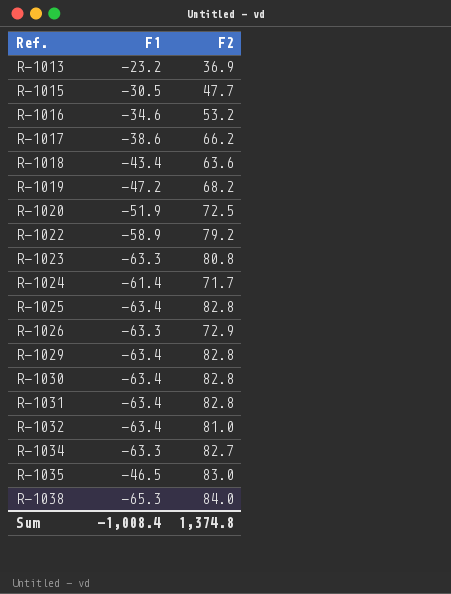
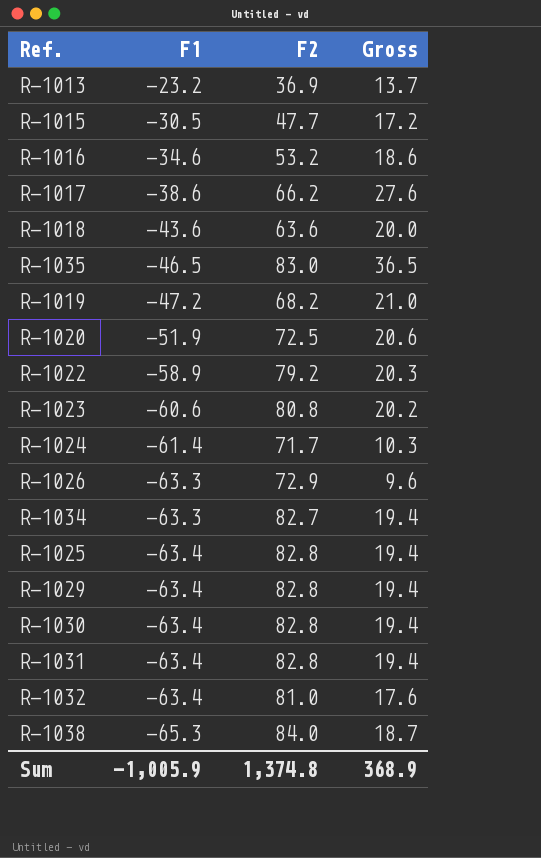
row order: Ref. ascending -> F1 descending
column Gross | formula: none -> [F1] + [F2]
R-1018 | F1: -43.4 -> -43.6
R-1023 | F1: -63.3 -> -60.6
Sum | F1: -1,008.4 -> -1,005.9

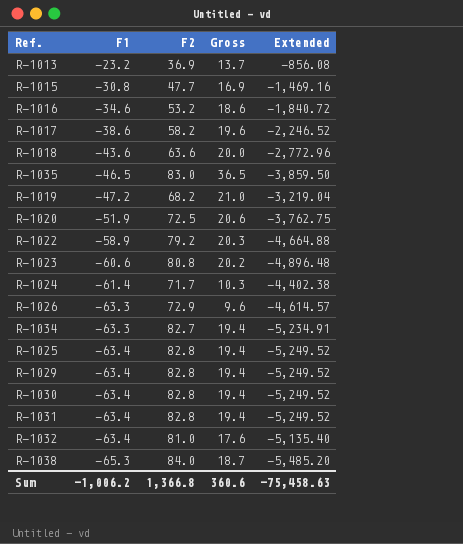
column Extended | formula: none -> [F1] * [F2]
R-1015 | F1: -30.5 -> -30.8
R-1015 | Gross: 17.2 -> 16.9
R-1017 | F2: 66.2 -> 58.2
R-1017 | Gross: 27.6 -> 19.6
Sum | F1: -1,005.9 -> -1,006.2
Sum | F2: 1,374.8 -> 1,366.8
Sum | Gross: 368.9 -> 360.6

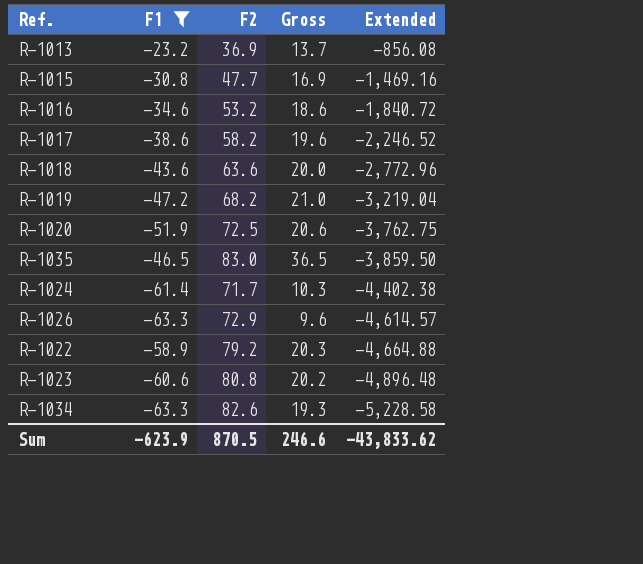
filter: none -> F1 >= -63.3
row order: F1 descending -> Extended descending
R-1034 | F2: 82.7 -> 82.6
R-1034 | Gross: 19.4 -> 19.3
R-1034 | Extended: -5,234.91 -> -5,228.58
Sum | F1: -1,006.2 -> -623.9
Sum | F2: 1,366.8 -> 870.5
Sum | Gross: 360.6 -> 246.6
Sum | Extended: -75,458.63 -> -43,833.62

